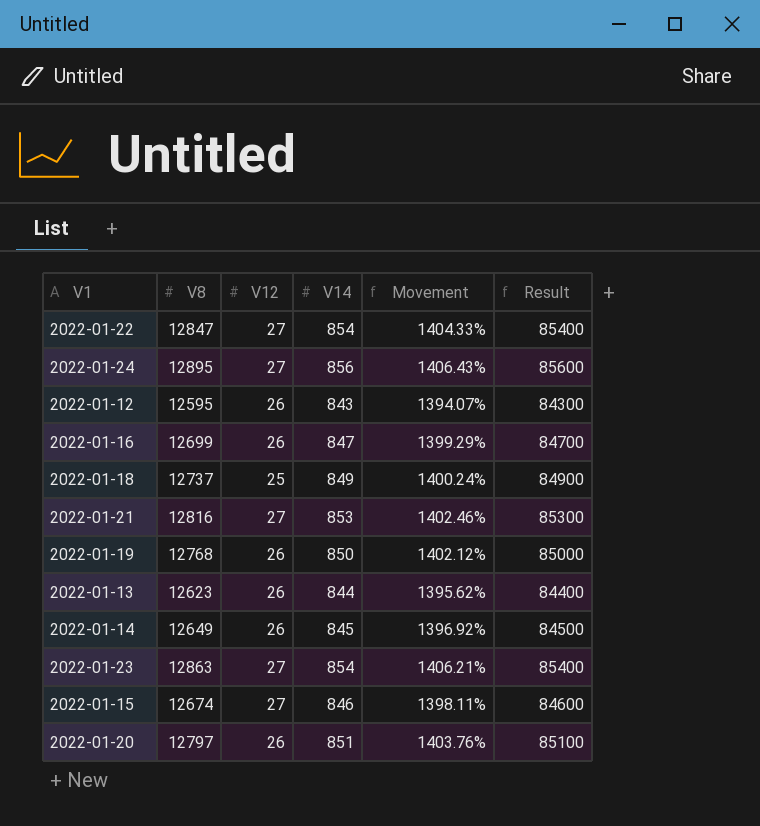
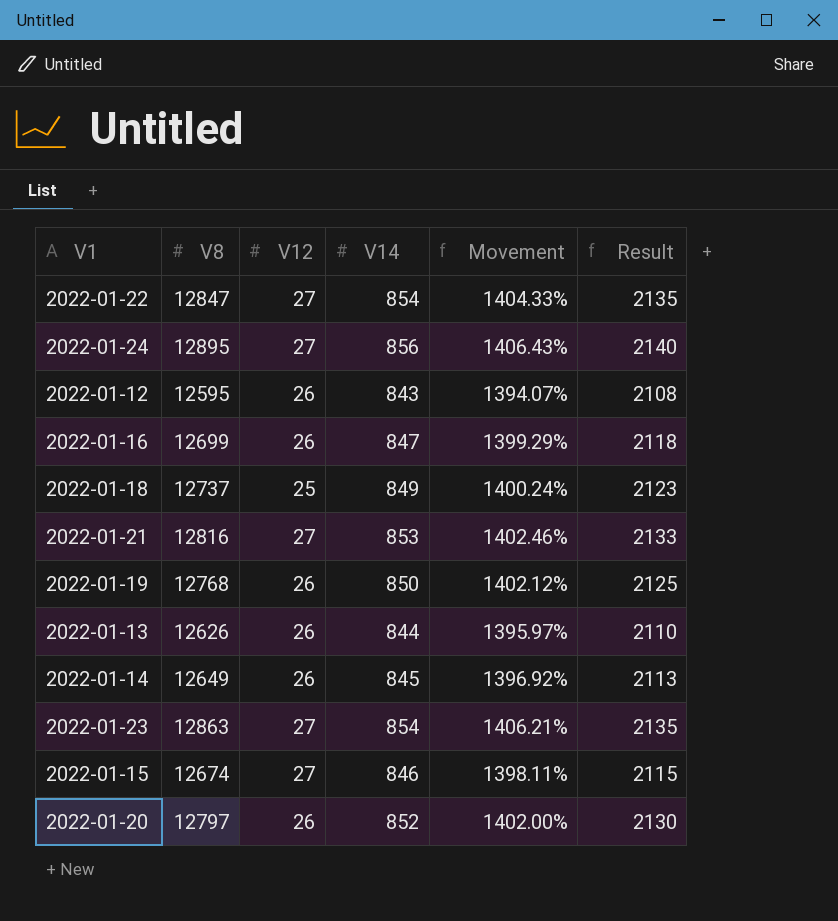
column Result | formula: [V14] * 100 -> [V14] * 2.5
2022-01-13 | V8: 12623 -> 12626
2022-01-13 | Movement: 1395.62% -> 1395.97%
2022-01-20 | V14: 851 -> 852
2022-01-20 | Movement: 1403.76% -> 1402.00%

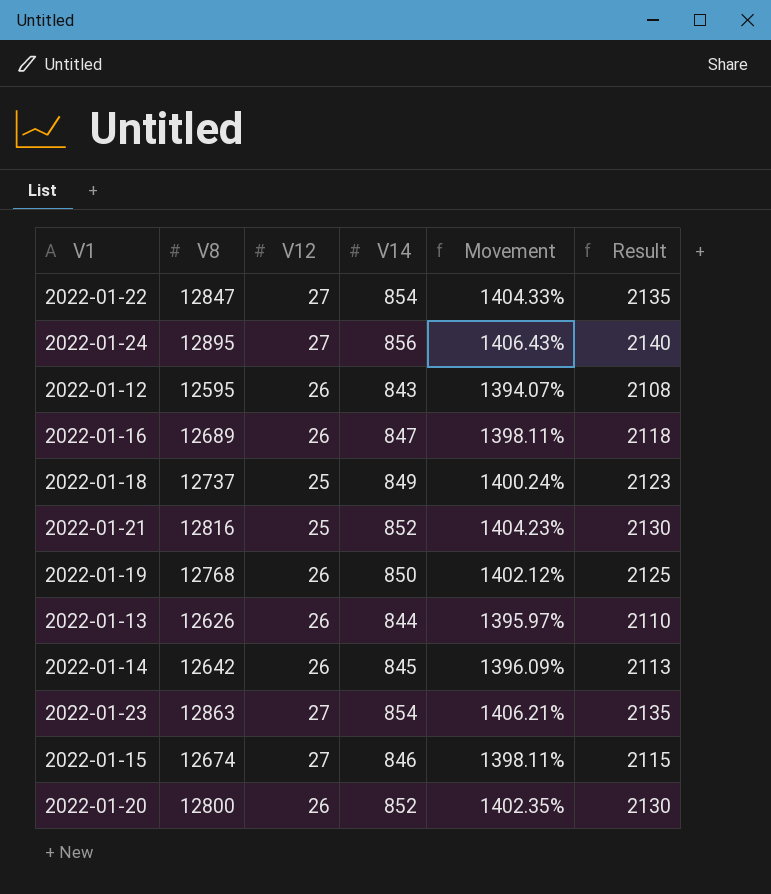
2022-01-16 | V8: 12699 -> 12689
2022-01-16 | Movement: 1399.29% -> 1398.11%
2022-01-21 | V12: 27 -> 25
2022-01-21 | V14: 853 -> 852
2022-01-21 | Movement: 1402.46% -> 1404.23%
2022-01-21 | Result: 2133 -> 2130
2022-01-14 | V8: 12649 -> 12642
2022-01-14 | Movement: 1396.92% -> 1396.09%
2022-01-20 | V8: 12797 -> 12800
2022-01-20 | Movement: 1402.00% -> 1402.35%

